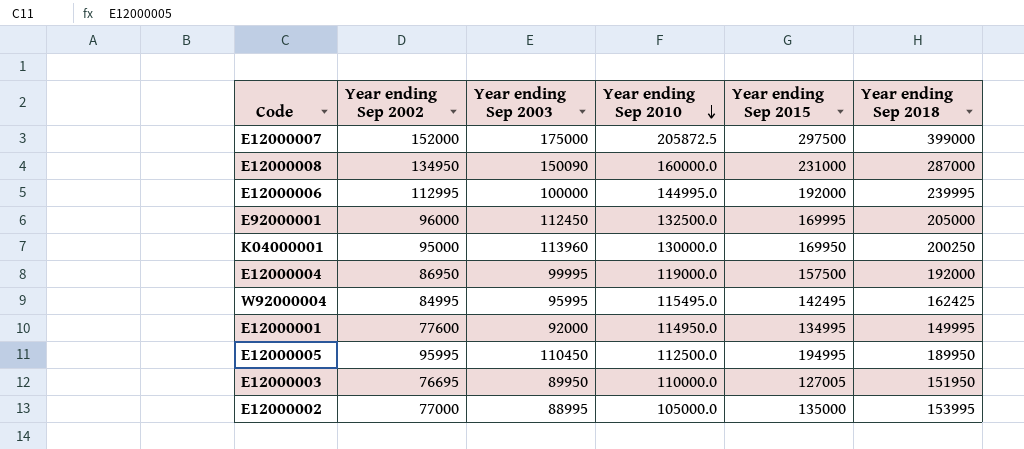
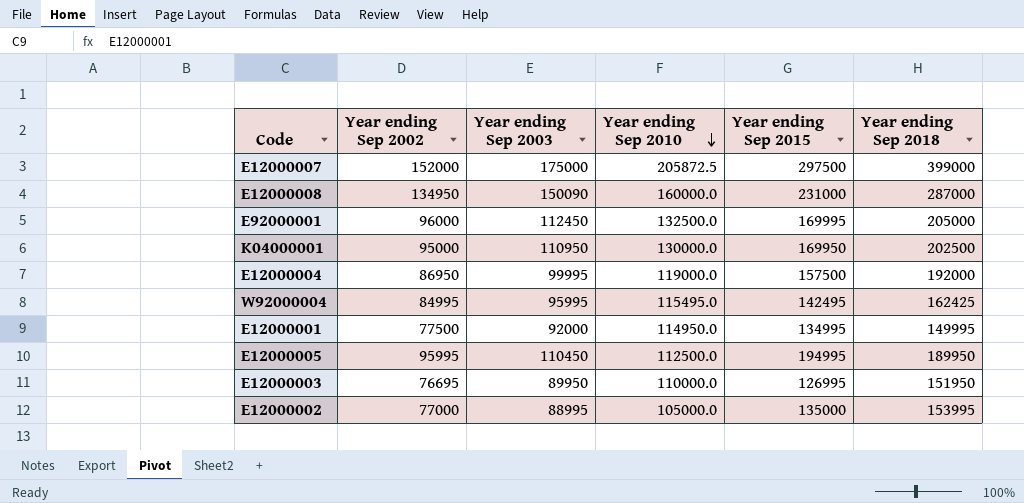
row E12000006: 112995 | 100000 | 144995.0 | 192000 | 239995 -> none
K04000001 | Year ending Sep 2003: 113960 -> 110950
K04000001 | Year ending Sep 2018: 200250 -> 202500
E12000001 | Year ending Sep 2002: 77600 -> 77500
E12000003 | Year ending Sep 2015: 127005 -> 126995

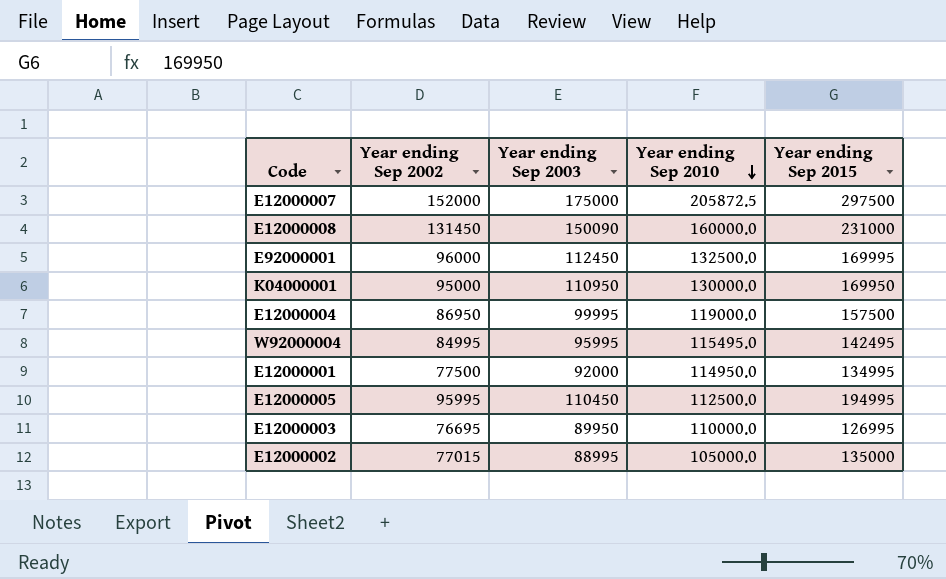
column Year ending Sep 2018 | position: 6 -> none
E12000008 | Year ending Sep 2002: 134950 -> 131450
E12000002 | Year ending Sep 2002: 77000 -> 77015

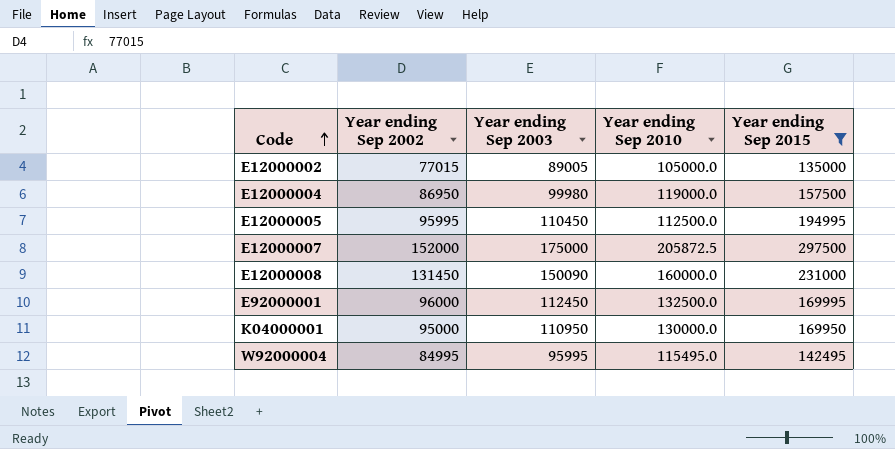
filter: none -> Year ending Sep 2015 >= 135000
row order: Year ending Sep 2010 descending -> Code ascending
E12000002 | Year ending Sep 2003: 88995 -> 89005
E12000004 | Year ending Sep 2003: 99995 -> 99980

